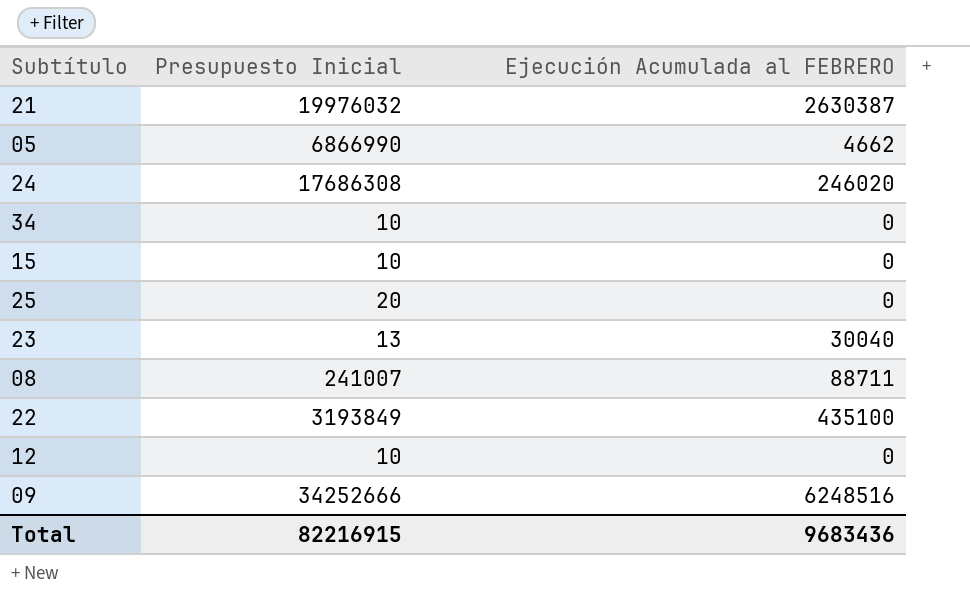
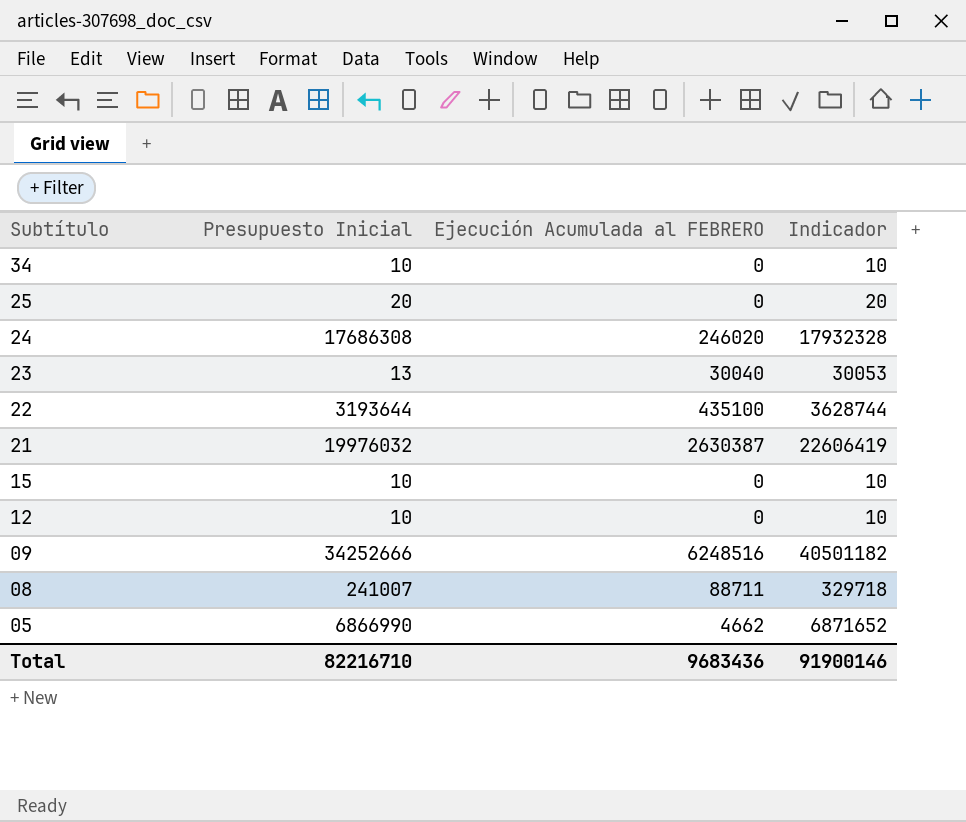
row order: none -> Subtítulo descending
column Indicador | formula: none -> [Presupuesto Inicial] + [Ejecución Acumulada al FEBRERO]
22 | Presupuesto Inicial: 3193849 -> 3193644
Total | Presupuesto Inicial: 82216915 -> 82216710

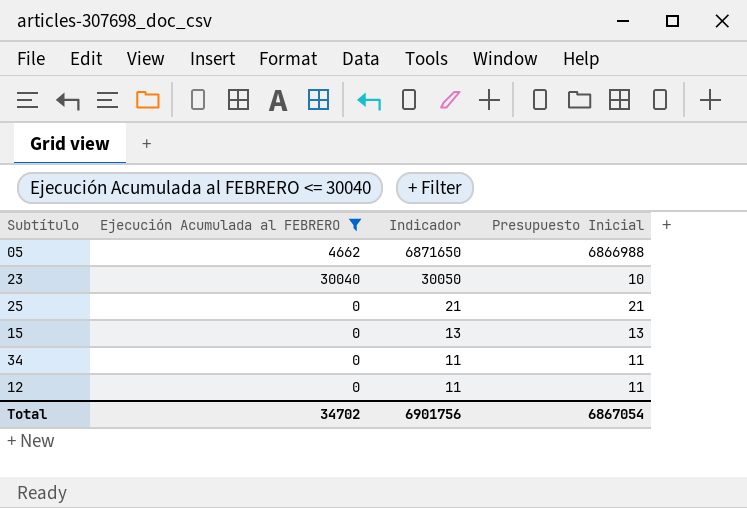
filter: none -> Ejecución Acumulada al FEBRERO <= 30040
row order: Subtítulo descending -> Indicador descending
column Presupuesto Inicial | position: 2 -> 4
05 | Indicador: 6871652 -> 6871650
05 | Presupuesto Inicial: 6866990 -> 6866988
23 | Indicador: 30053 -> 30050
23 | Presupuesto Inicial: 13 -> 10
25 | Indicador: 20 -> 21
25 | Presupuesto Inicial: 20 -> 21
15 | Indicador: 10 -> 13
15 | Presupuesto Inicial: 10 -> 13
34 | Indicador: 10 -> 11
34 | Presupuesto Inicial: 10 -> 11
12 | Indicador: 10 -> 11
12 | Presupuesto Inicial: 10 -> 11
Total | Ejecución Acumulada al FEBRERO: 9683436 -> 34702
Total | Indicador: 91900146 -> 6901756
Total | Presupuesto Inicial: 82216710 -> 6867054

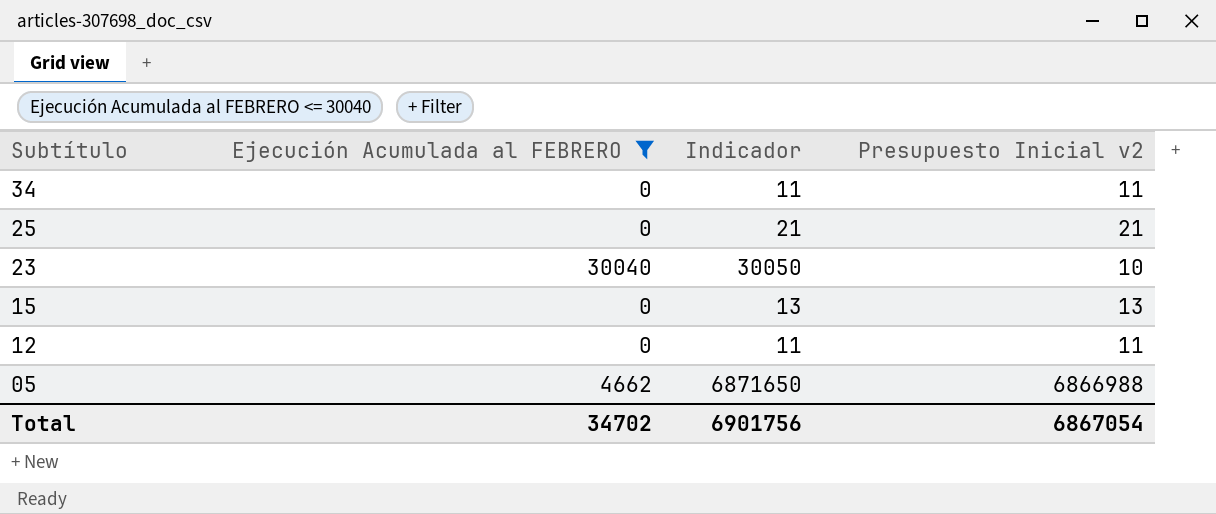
row order: Indicador descending -> Subtítulo descending
column name: Presupuesto Inicial -> Presupuesto Inicial v2

